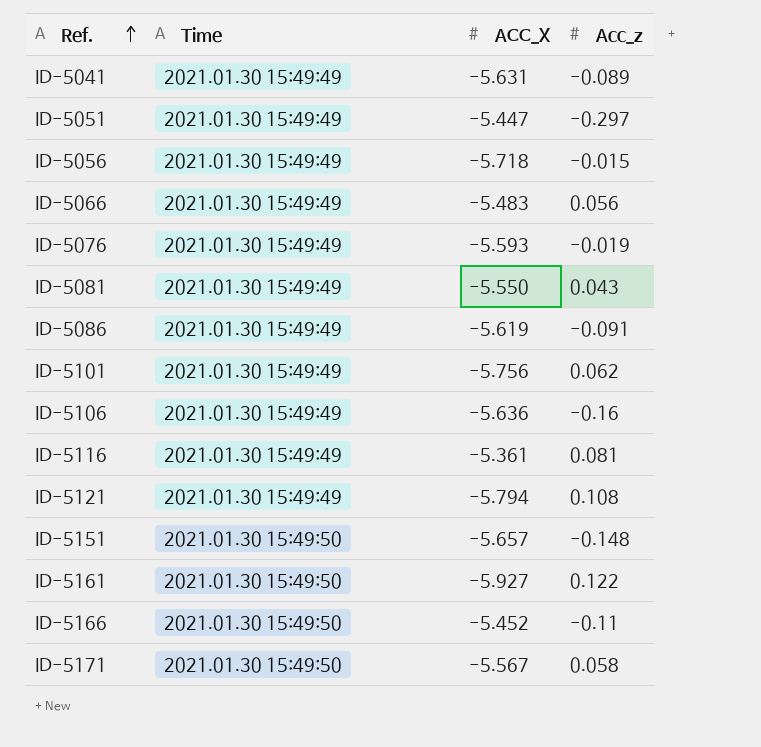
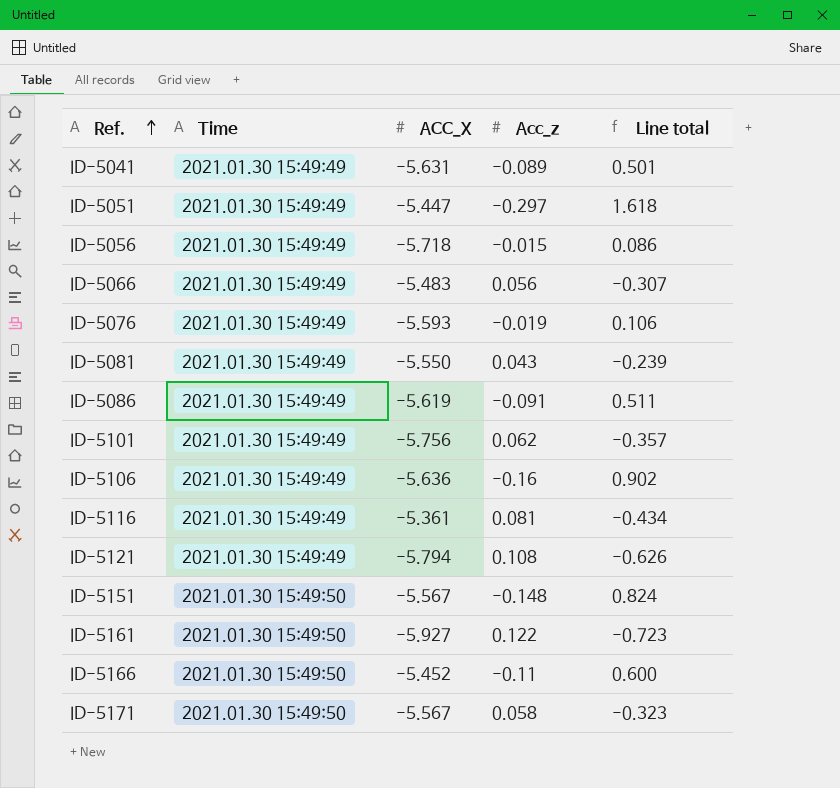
column Line total | formula: none -> [ACC_X] * [Acc_z]
ID-5151 | ACC_X: -5.657 -> -5.567

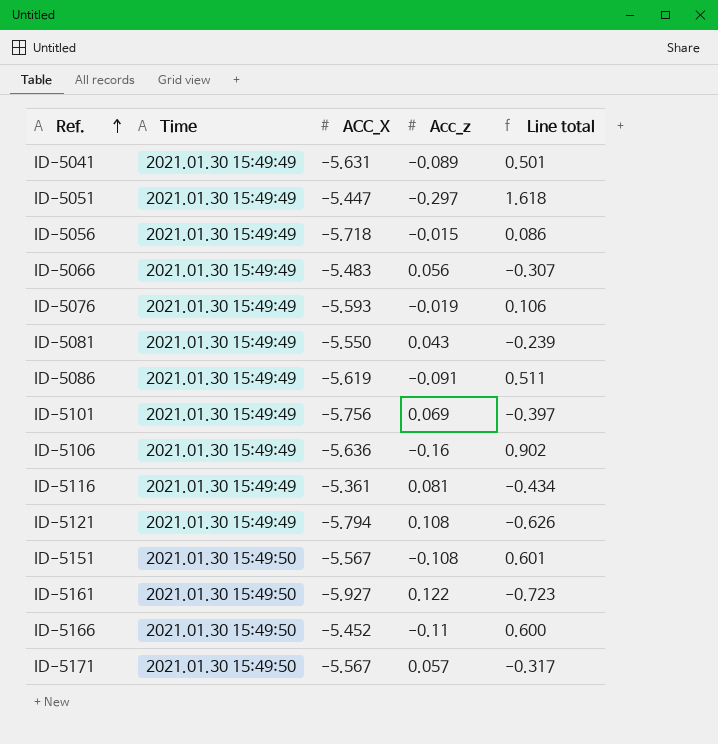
ID-5101 | Acc_z: 0.062 -> 0.069
ID-5101 | Line total: -0.357 -> -0.397
ID-5151 | Acc_z: -0.148 -> -0.108
ID-5151 | Line total: 0.824 -> 0.601
ID-5171 | Acc_z: 0.058 -> 0.057
ID-5171 | Line total: -0.323 -> -0.317

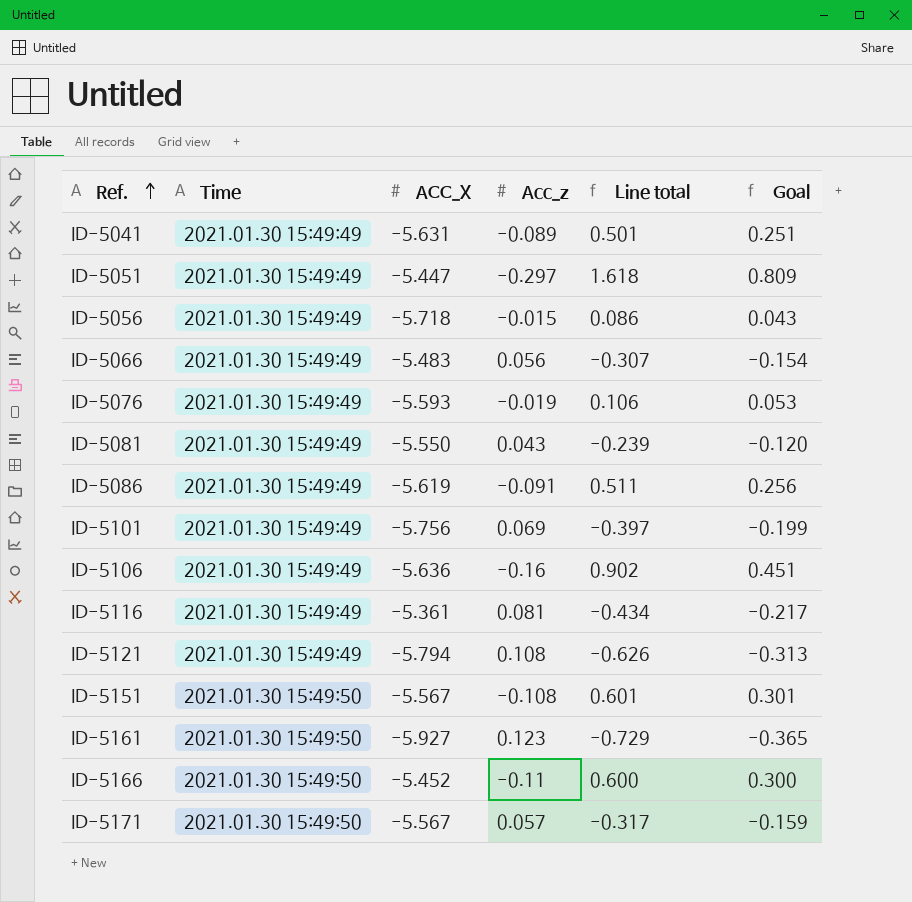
column Goal | formula: none -> [Line total] * 0.5
ID-5161 | Acc_z: 0.122 -> 0.123
ID-5161 | Line total: -0.723 -> -0.729

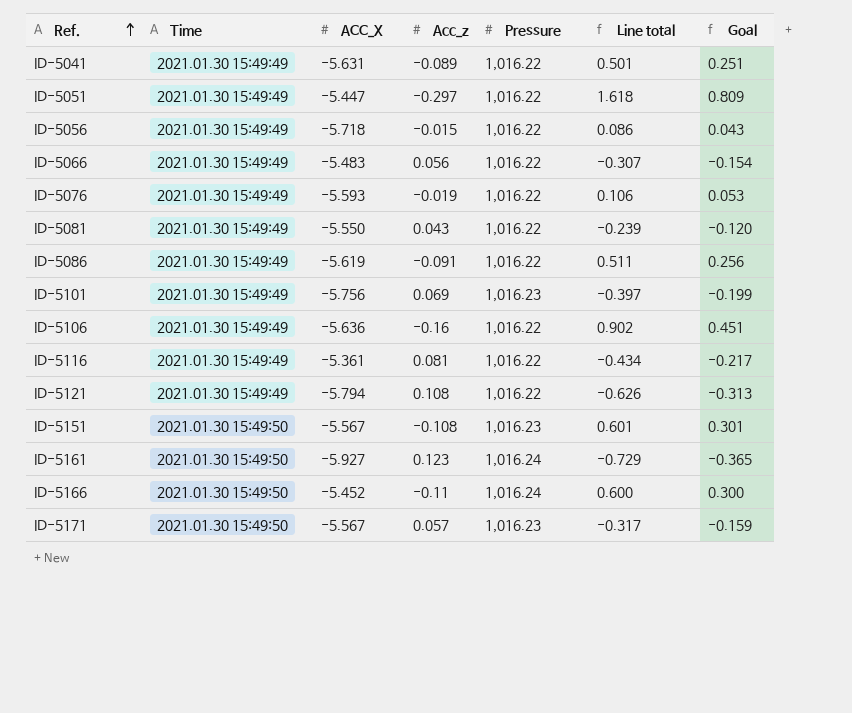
column Pressure | position: none -> 5

